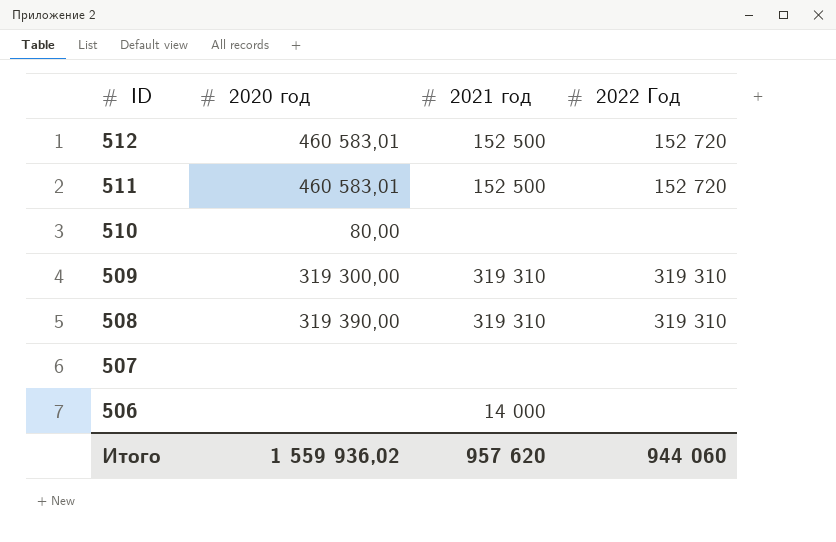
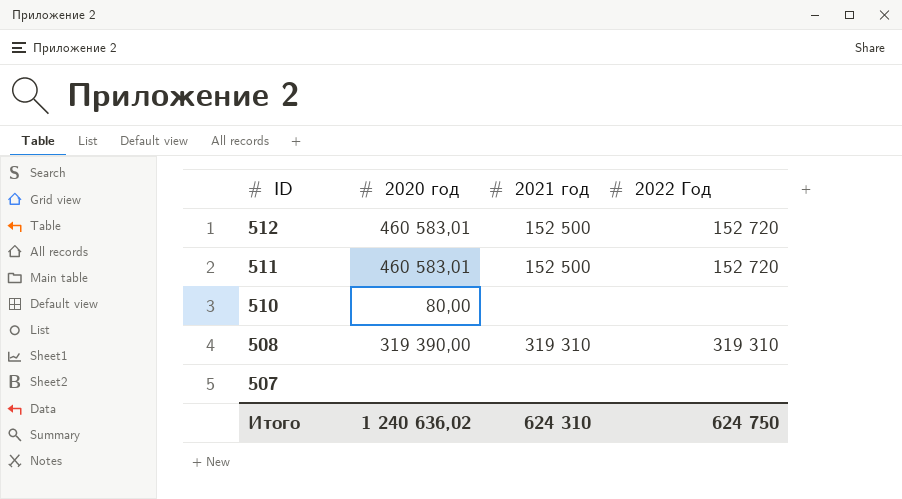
row 509: 319 300,00 | 319 310 | 319 310 -> none
row 506: none | 14 000 | none -> none
Итого | 2020 год: 1 559 936,02 -> 1 240 636,02
Итого | 2021 год: 957 620 -> 624 310
Итого | 2022 Год: 944 060 -> 624 750

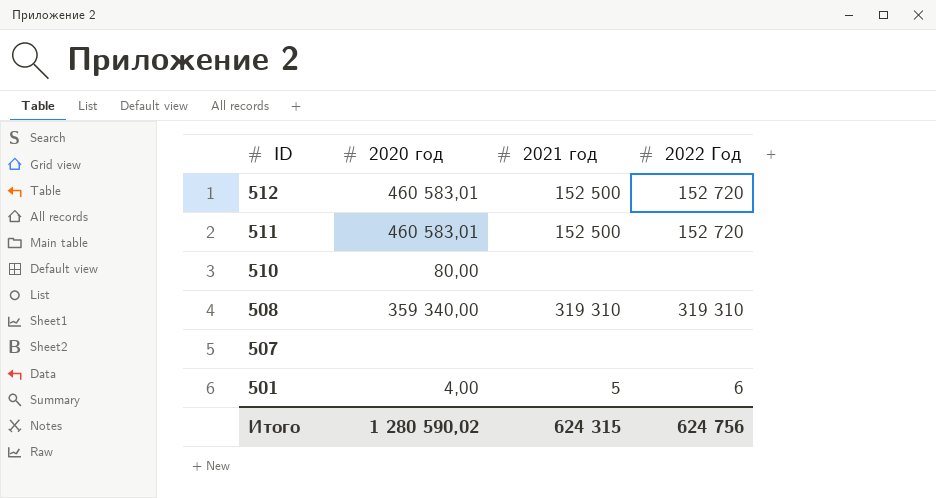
508 | 2020 год: 319 390,00 -> 359 340,00
row 501: none -> 4,00 | 5 | 6
Итого | 2020 год: 1 240 636,02 -> 1 280 590,02
Итого | 2021 год: 624 310 -> 624 315
Итого | 2022 Год: 624 750 -> 624 756

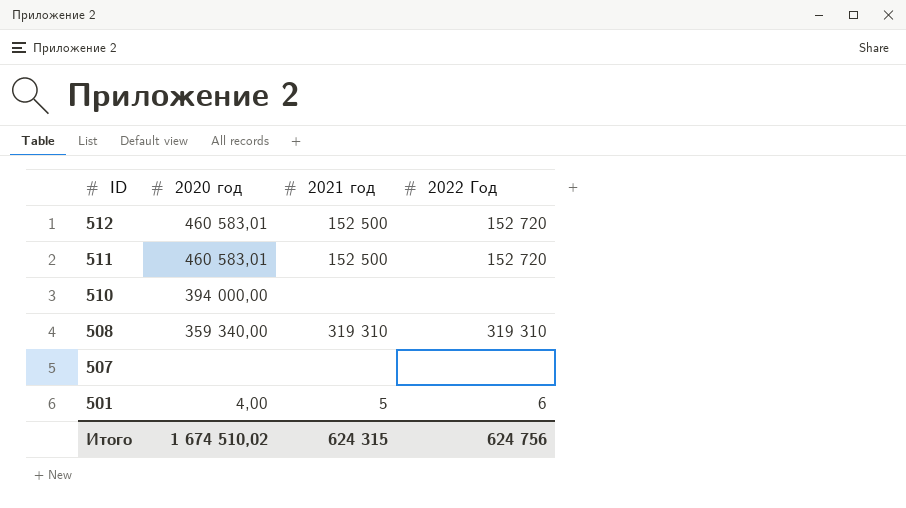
510 | 2020 год: 80,00 -> 394 000,00
Итого | 2020 год: 1 280 590,02 -> 1 674 510,02

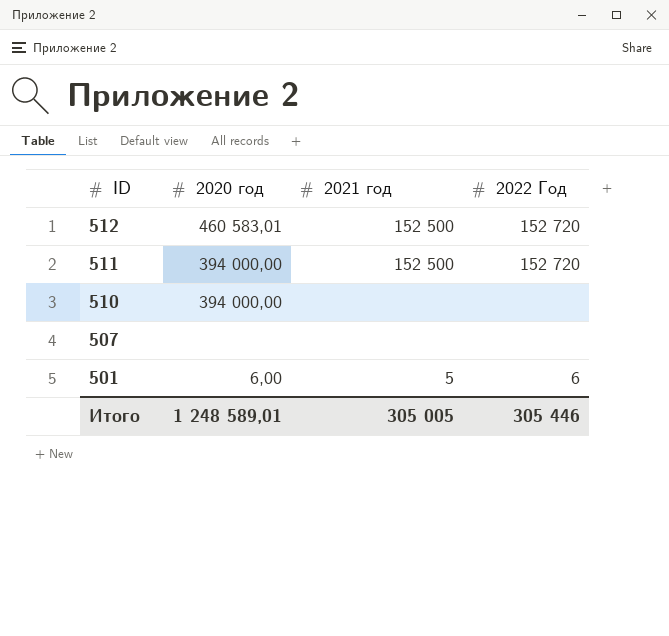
row 508: 359 340,00 | 319 310 | 319 310 -> none
511 | 2020 год: 460 583,01 -> 394 000,00
501 | 2020 год: 4,00 -> 6,00
Итого | 2020 год: 1 674 510,02 -> 1 248 589,01
Итого | 2021 год: 624 315 -> 305 005
Итого | 2022 Год: 624 756 -> 305 446

